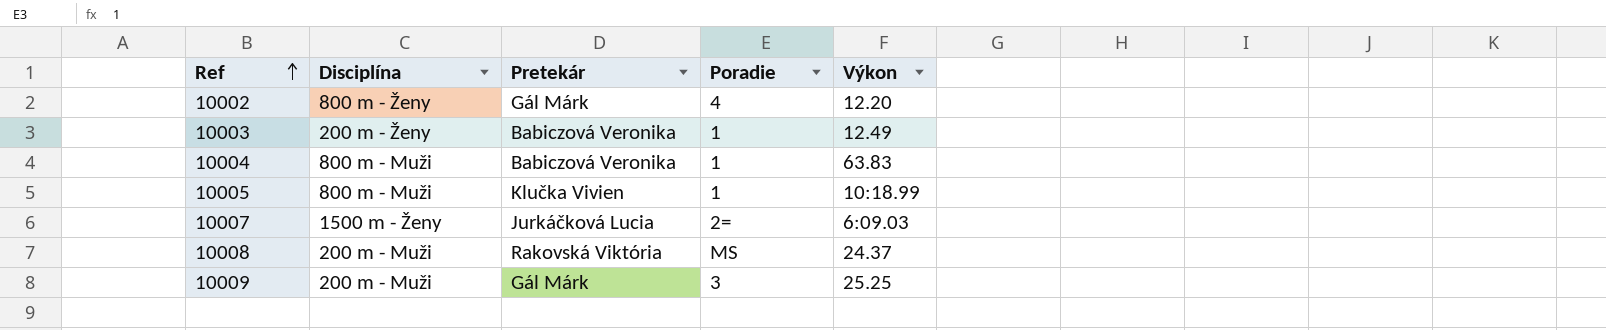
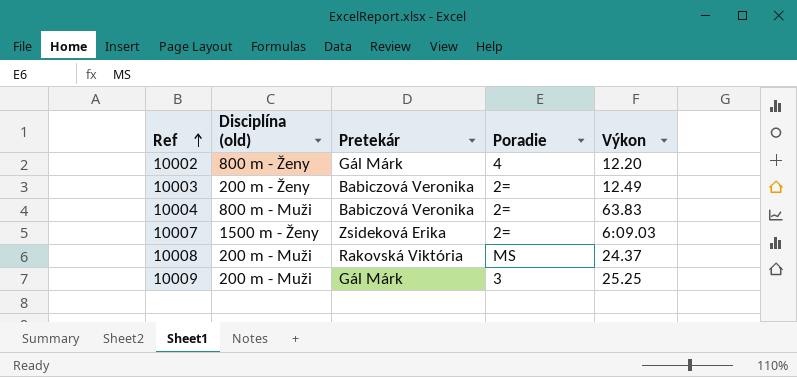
column name: Disciplína -> Disciplína (old)
row 10005: 800 m - Muži | Klučka Vivien | 1 | 10:18.99 -> none
10003 | Poradie: 1 -> 2=
10004 | Poradie: 1 -> 2=
10007 | Pretekár: Jurkáčková Lucia -> Zsideková Erika

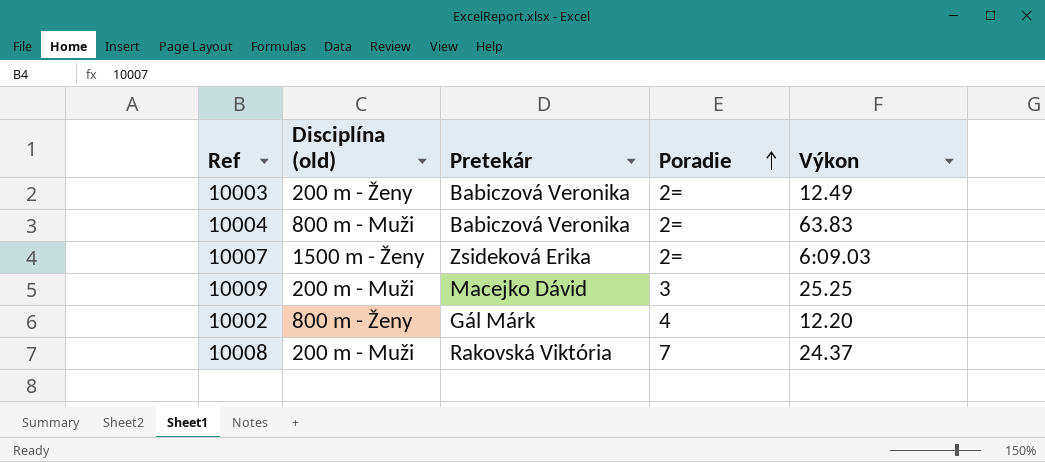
row order: Ref ascending -> Poradie ascending
10009 | Pretekár: Gál Márk -> Macejko Dávid
10008 | Poradie: MS -> 7

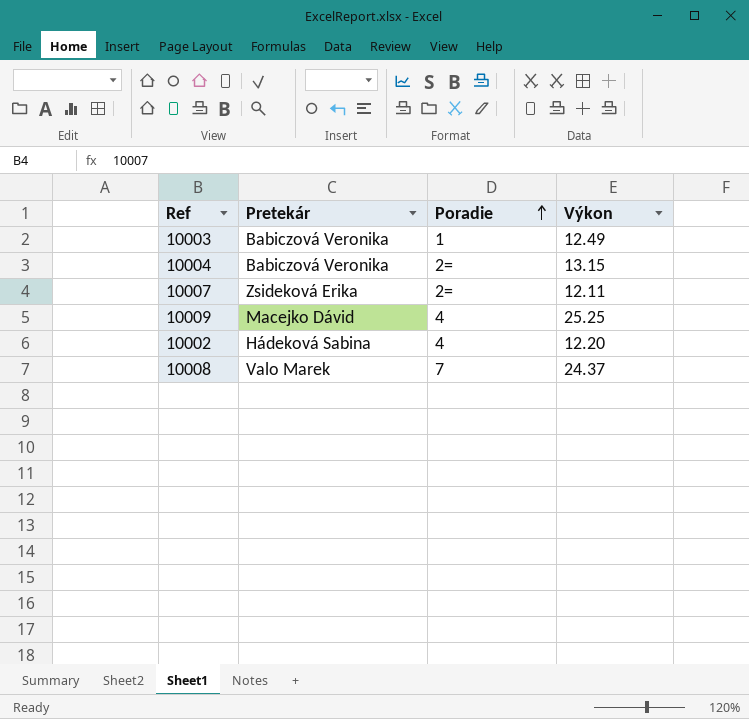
column Disciplína (old) | position: 2 -> none
10003 | Poradie: 2= -> 1
10004 | Výkon: 63.83 -> 13.15
10007 | Výkon: 6:09.03 -> 12.11
10009 | Poradie: 3 -> 4
10002 | Pretekár: Gál Márk -> Hádeková Sabina
10008 | Pretekár: Rakovská Viktória -> Valo Marek

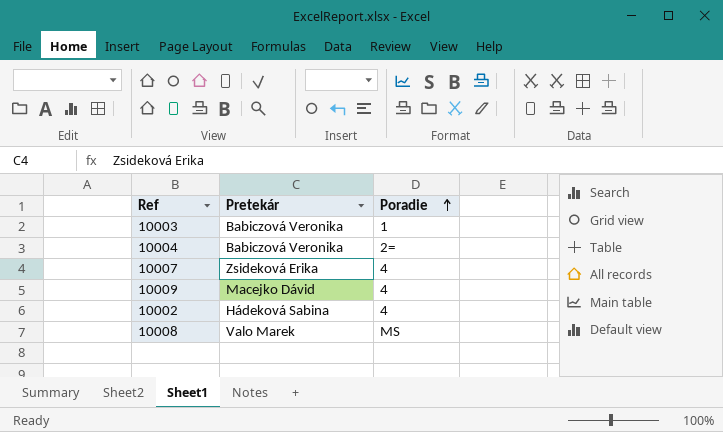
column Výkon | position: 4 -> none
10007 | Poradie: 2= -> 4
10008 | Poradie: 7 -> MS

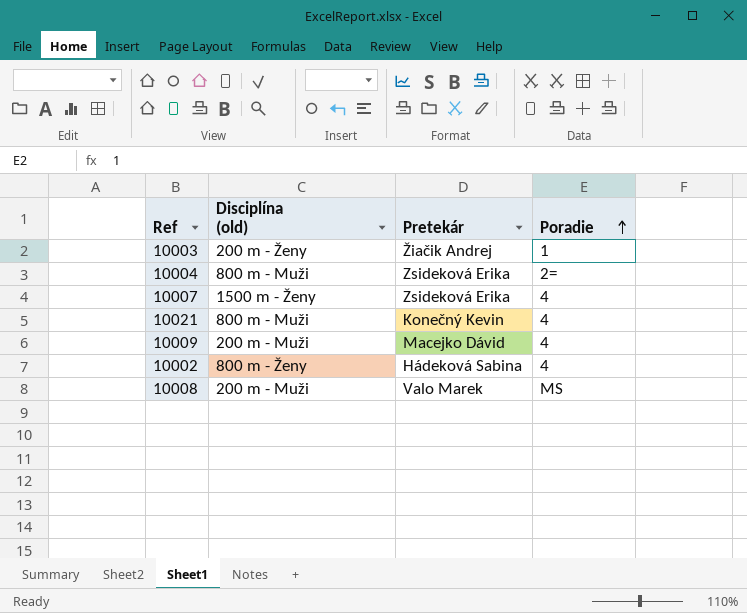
column Disciplína (old) | position: none -> 2
10003 | Pretekár: Babiczová Veronika -> Žiačik Andrej
10004 | Pretekár: Babiczová Veronika -> Zsideková Erika
row 10021: none -> 800 m - Muži | Konečný Kevin | 4

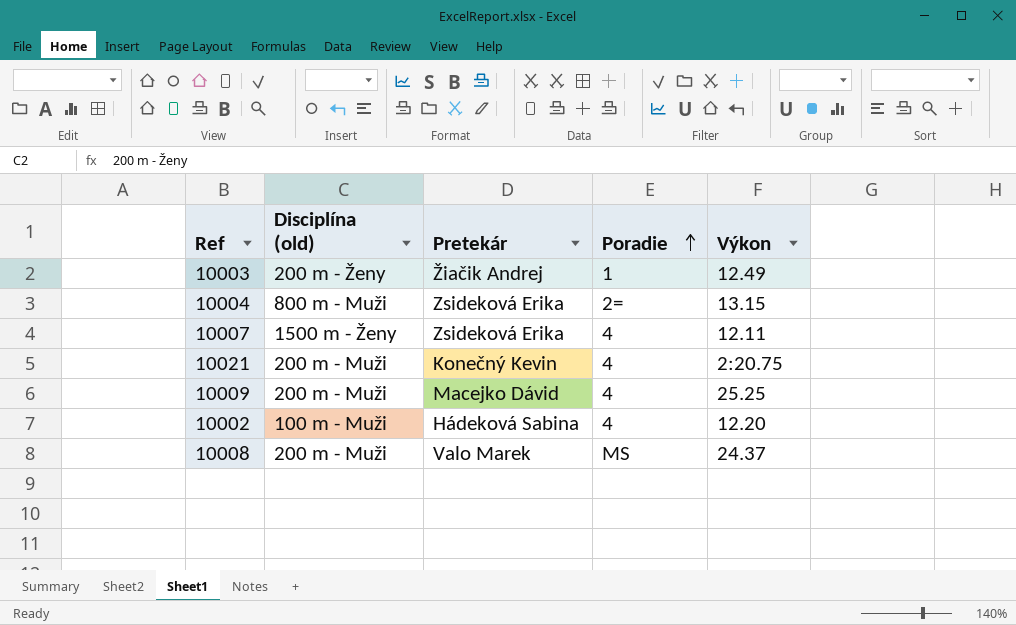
column Výkon | position: none -> 5
10021 | Disciplína (old): 800 m - Muži -> 200 m - Muži
10002 | Disciplína (old): 800 m - Ženy -> 100 m - Muži

